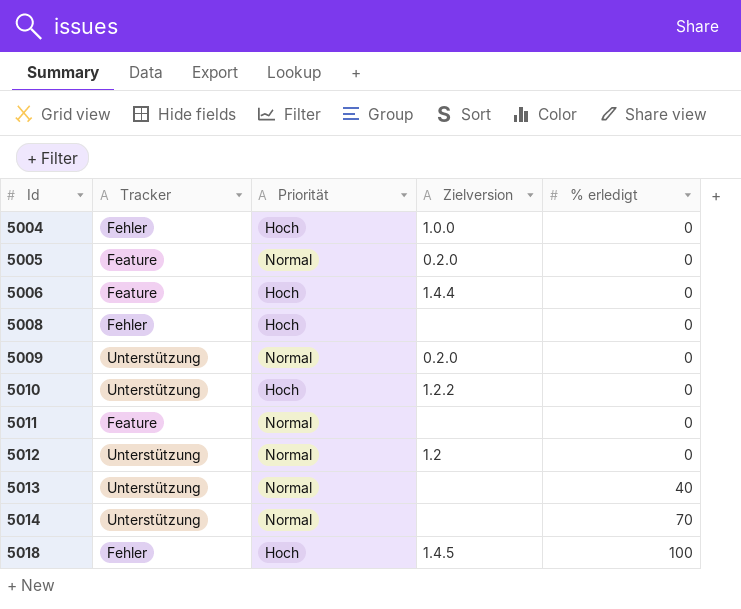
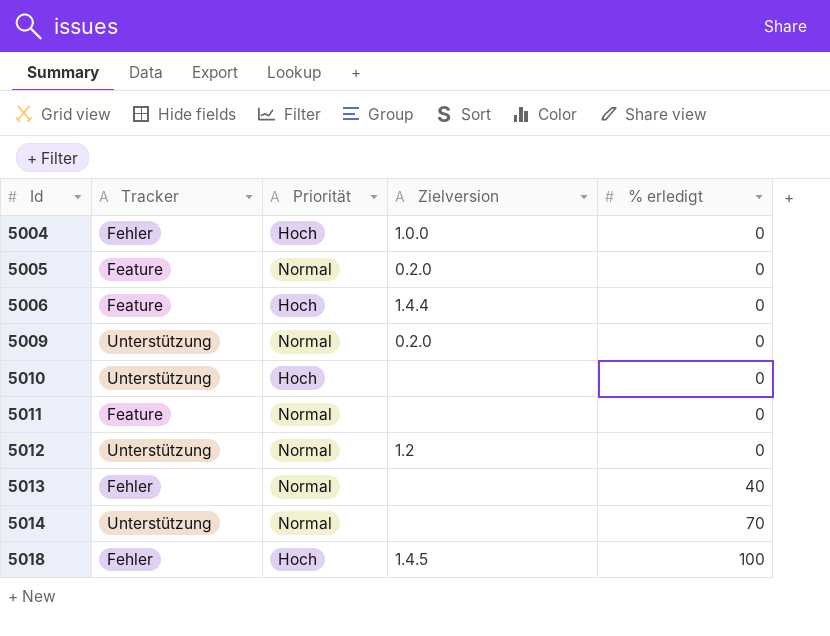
row 5008: Fehler | Hoch | none | 0 -> none
5010 | Zielversion: 1.2.2 -> none
5013 | Tracker: Unterstützung -> Fehler

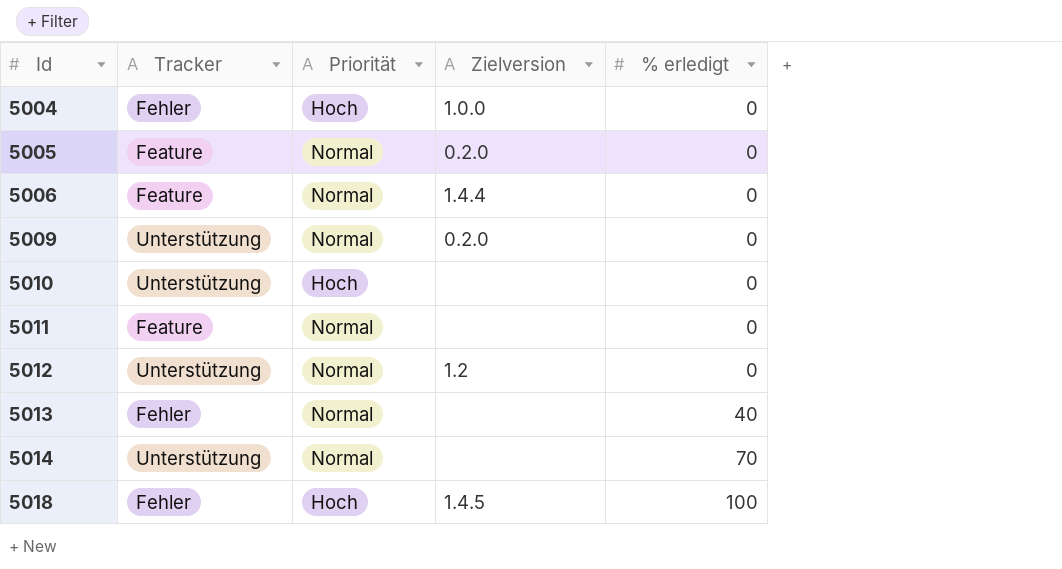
5006 | Priorität: Hoch -> Normal

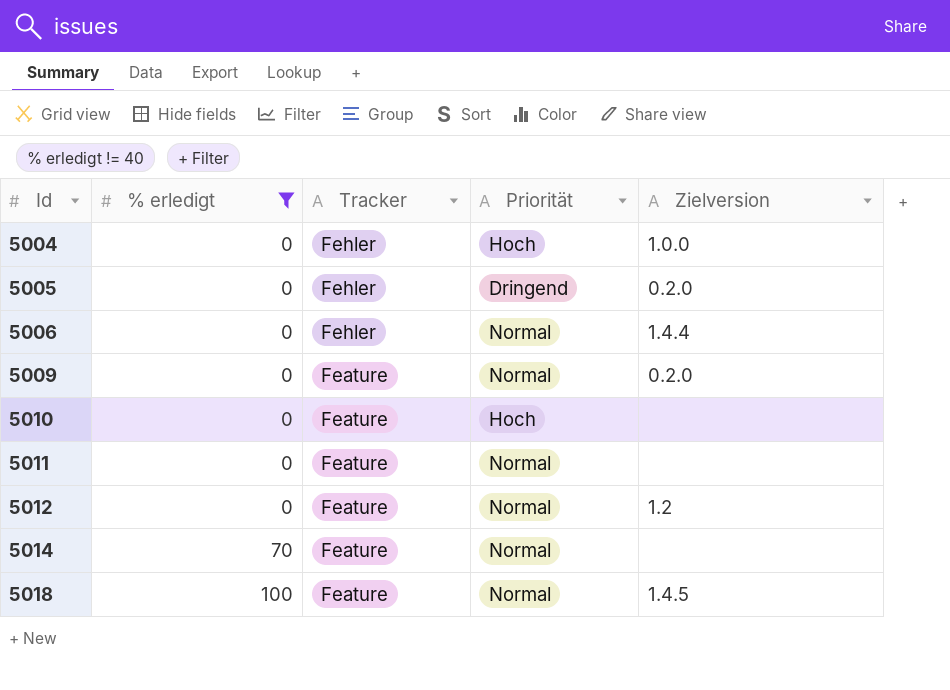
filter: none -> % erledigt != 40
column % erledigt | position: 5 -> 2
5005 | Tracker: Feature -> Fehler
5005 | Priorität: Normal -> Dringend
5006 | Tracker: Feature -> Fehler
5009 | Tracker: Unterstützung -> Feature
5010 | Tracker: Unterstützung -> Feature
5012 | Tracker: Unterstützung -> Feature
5014 | Tracker: Unterstützung -> Feature
5018 | Tracker: Fehler -> Feature
5018 | Priorität: Hoch -> Normal

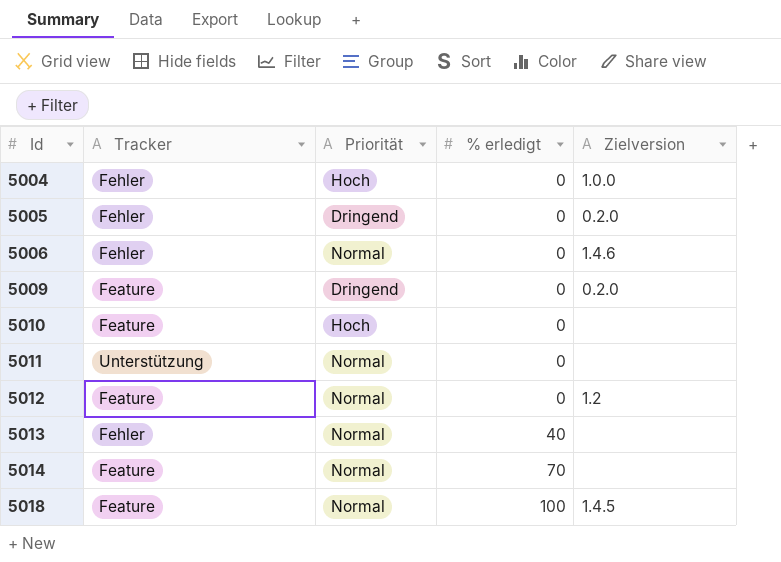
filter: % erledigt != 40 -> none
column % erledigt | position: 2 -> 4
5006 | Zielversion: 1.4.4 -> 1.4.6
5009 | Priorität: Normal -> Dringend
5011 | Tracker: Feature -> Unterstützung

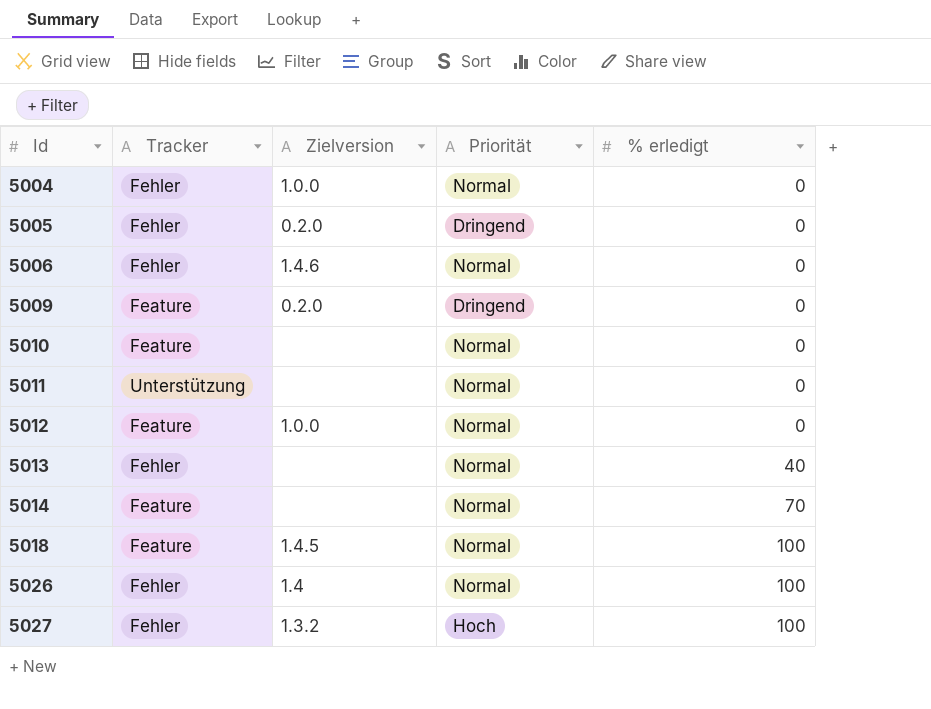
column Zielversion | position: 5 -> 3
5004 | Priorität: Hoch -> Normal
5010 | Priorität: Hoch -> Normal
5012 | Zielversion: 1.2 -> 1.0.0
row 5026: none -> Fehler | 1.4 | Normal | 100
row 5027: none -> Fehler | 1.3.2 | Hoch | 100

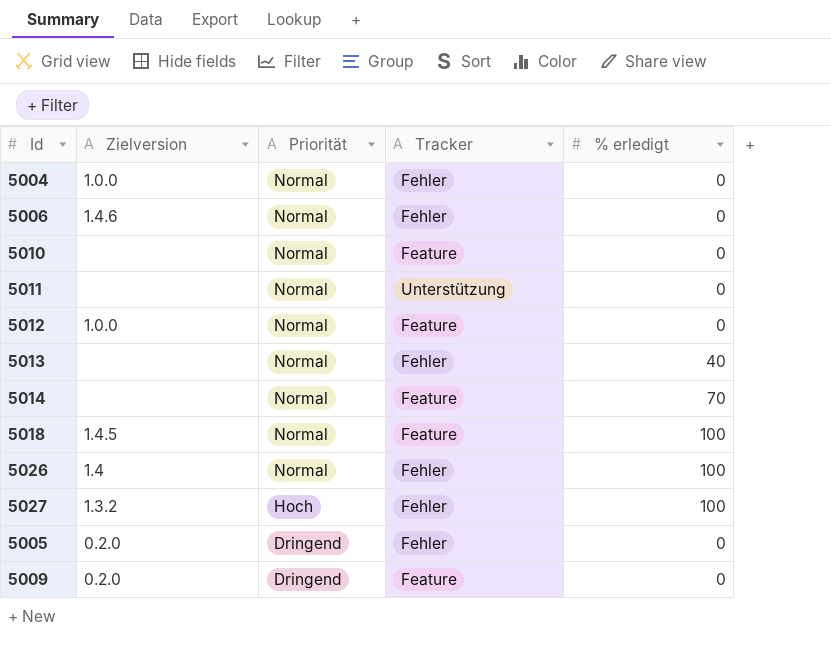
row order: Id ascending -> Priorität descending
column Tracker | position: 2 -> 4

